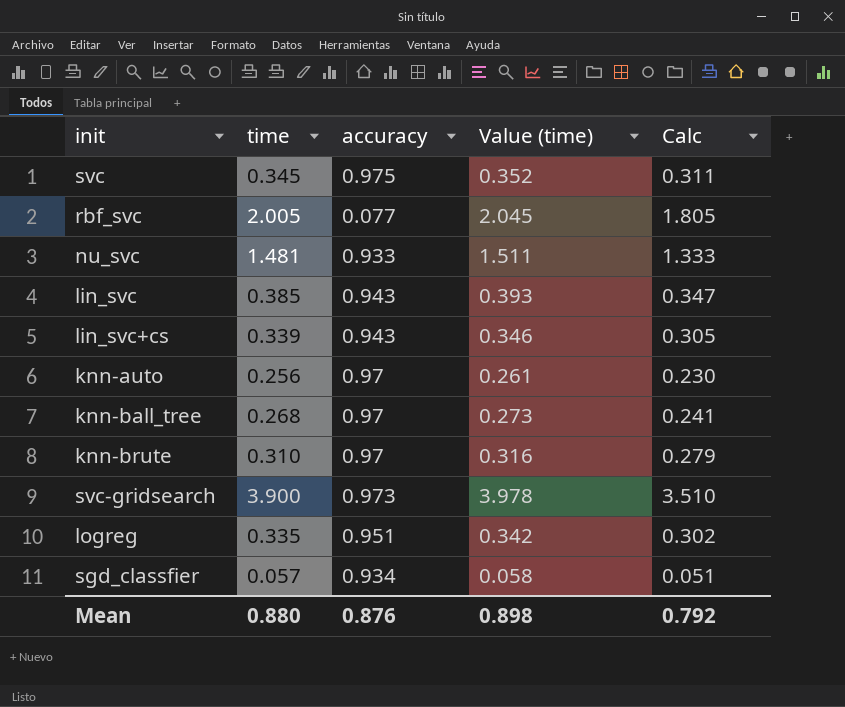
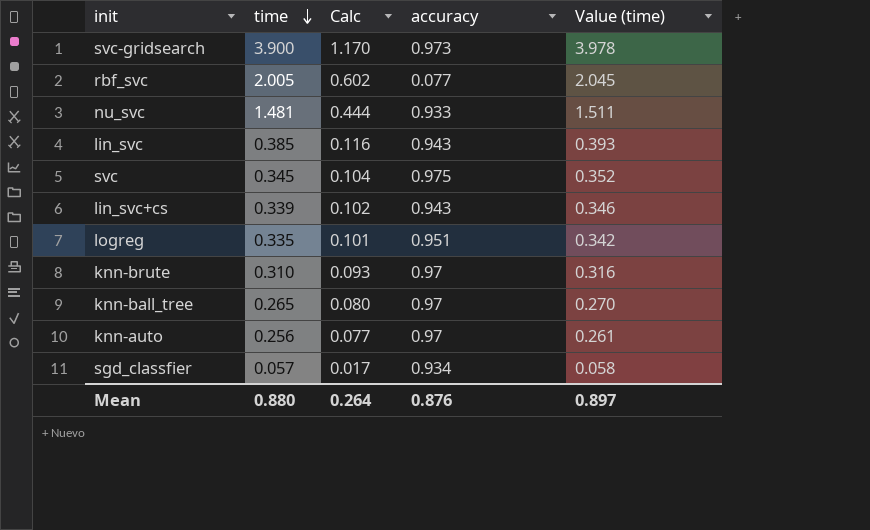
row order: none -> time descending
column Calc | formula: [time] * 0.9 -> [time] * 0.3
column Calc | position: 5 -> 3
knn-ball_tree | time: 0.268 -> 0.265
knn-ball_tree | Value (time): 0.273 -> 0.270
Mean | Calc: 0.792 -> 0.264
Mean | Value (time): 0.898 -> 0.897

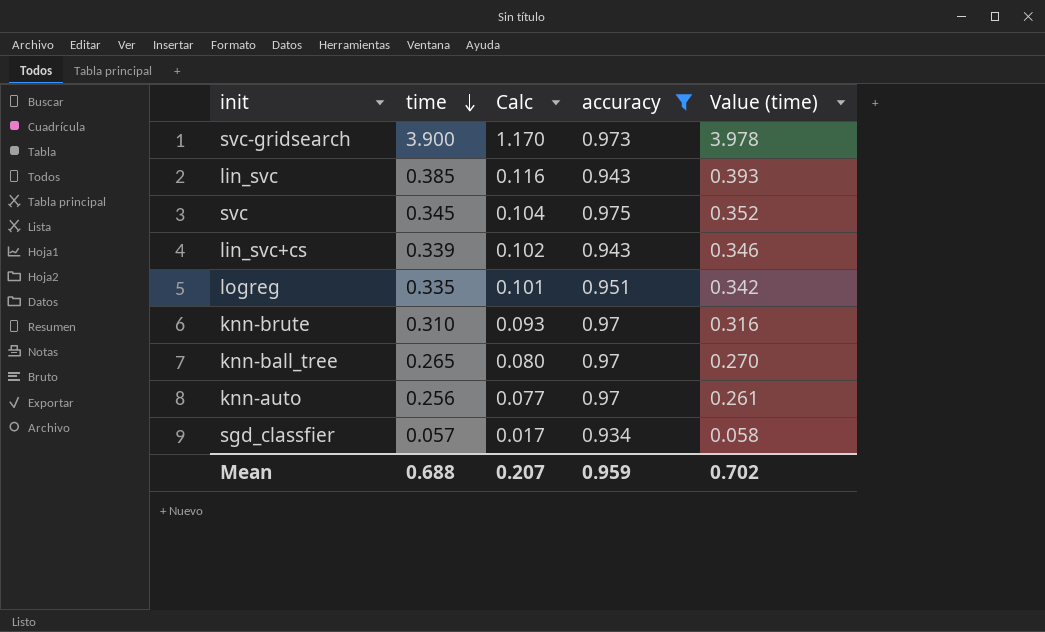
filter: none -> accuracy >= 0.934
Mean | time: 0.880 -> 0.688
Mean | Calc: 0.264 -> 0.207
Mean | accuracy: 0.876 -> 0.959
Mean | Value (time): 0.897 -> 0.702

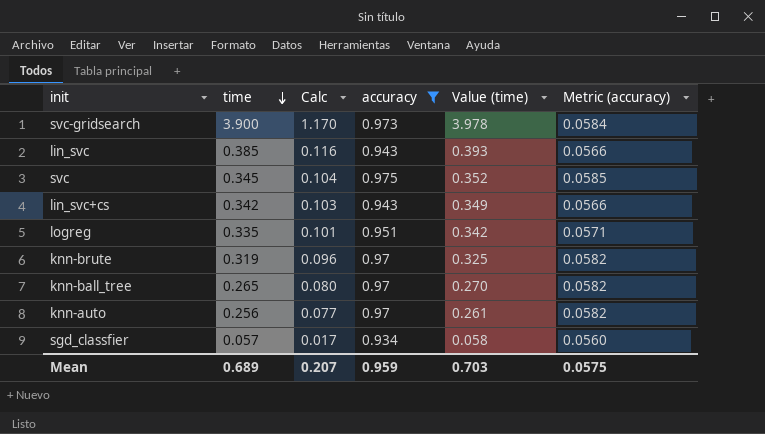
column Metric (accuracy) | formula: none -> [accuracy] * 0.06
lin_svc+cs | time: 0.339 -> 0.342
lin_svc+cs | Calc: 0.102 -> 0.103
lin_svc+cs | Value (time): 0.346 -> 0.349
knn-brute | time: 0.310 -> 0.319
knn-brute | Calc: 0.093 -> 0.096
knn-brute | Value (time): 0.316 -> 0.325
Mean | time: 0.688 -> 0.689
Mean | Value (time): 0.702 -> 0.703

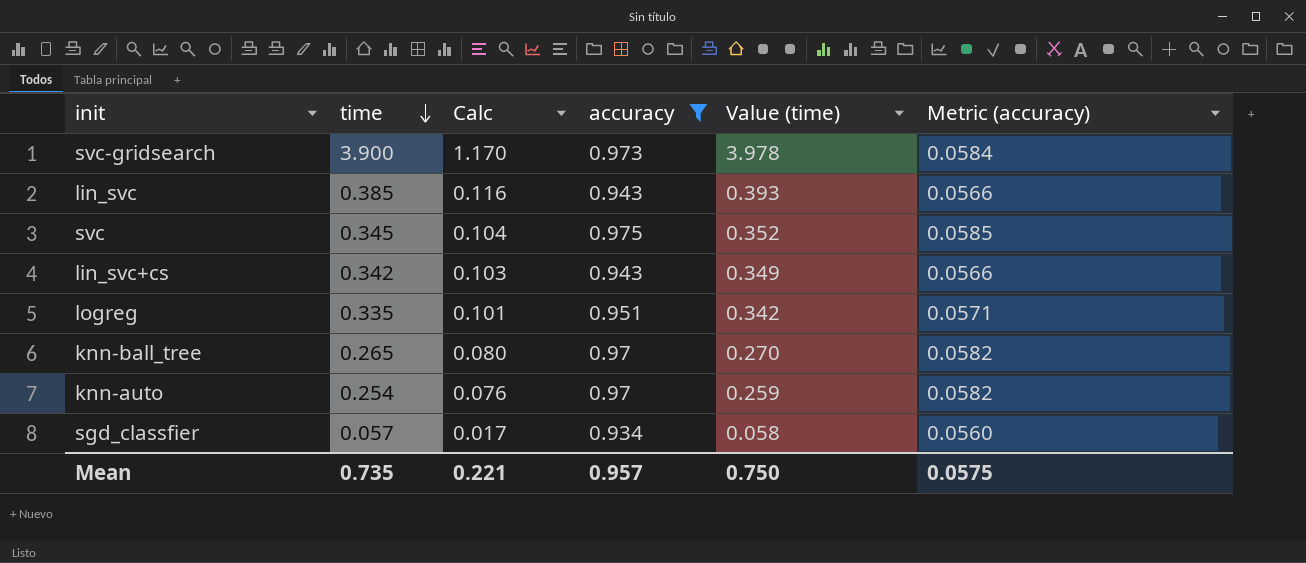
row knn-brute: 0.319 | 0.096 | 0.97 | 0.325 | 0.0582 -> none
knn-auto | time: 0.256 -> 0.254
knn-auto | Calc: 0.077 -> 0.076
knn-auto | Value (time): 0.261 -> 0.259
Mean | time: 0.689 -> 0.735
Mean | Calc: 0.207 -> 0.221
Mean | accuracy: 0.959 -> 0.957
Mean | Value (time): 0.703 -> 0.750

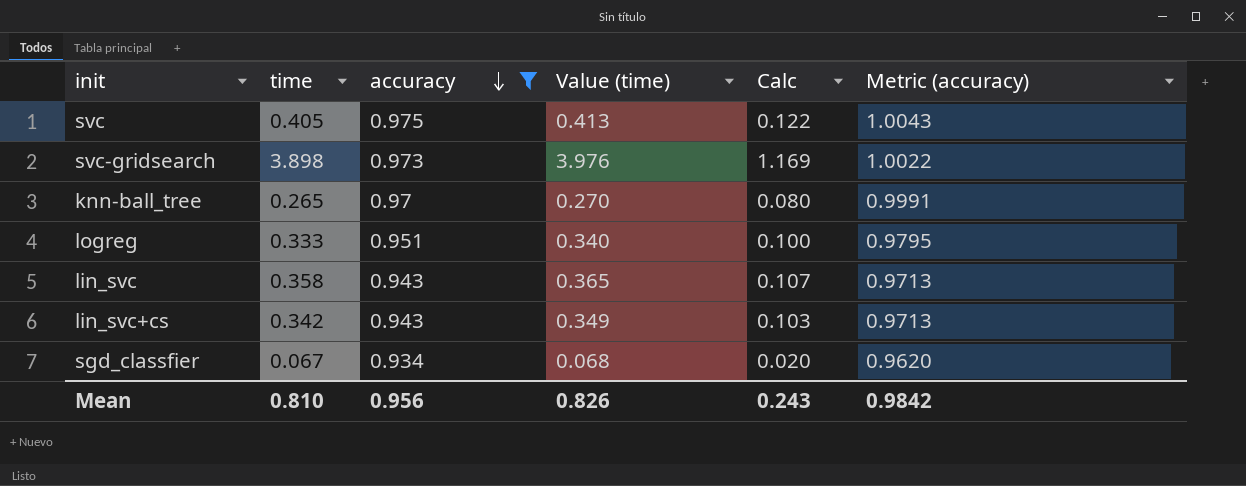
row order: time descending -> accuracy descending
column Calc | position: 3 -> 5
column Metric (accuracy) | formula: [accuracy] * 0.06 -> [accuracy] * 1.03
row knn-auto: 0.254 | 0.076 | 0.97 | 0.259 | 0.0582 -> none
svc | time: 0.345 -> 0.405
svc | Value (time): 0.352 -> 0.413
svc | Calc: 0.104 -> 0.122
svc-gridsearch | time: 3.900 -> 3.898
svc-gridsearch | Value (time): 3.978 -> 3.976
svc-gridsearch | Calc: 1.170 -> 1.169
logreg | time: 0.335 -> 0.333
logreg | Value (time): 0.342 -> 0.340
logreg | Calc: 0.101 -> 0.100
lin_svc | time: 0.385 -> 0.358
lin_svc | Value (time): 0.393 -> 0.365
lin_svc | Calc: 0.116 -> 0.107
sgd_classfier | time: 0.057 -> 0.067
sgd_classfier | Value (time): 0.058 -> 0.068
sgd_classfier | Calc: 0.017 -> 0.020
Mean | time: 0.735 -> 0.810
Mean | accuracy: 0.957 -> 0.956
Mean | Value (time): 0.750 -> 0.826
Mean | Calc: 0.221 -> 0.243
Mean | Metric (accuracy): 0.0575 -> 0.9842

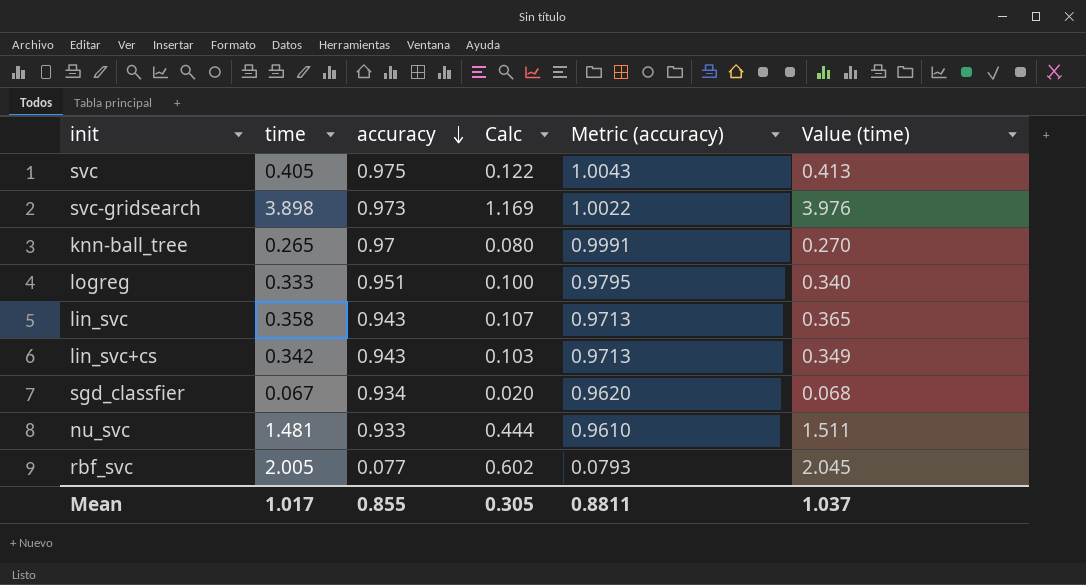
filter: accuracy >= 0.934 -> none
column Value (time) | position: 4 -> 6
Mean | time: 0.810 -> 1.017
Mean | accuracy: 0.956 -> 0.855
Mean | Calc: 0.243 -> 0.305
Mean | Metric (accuracy): 0.9842 -> 0.8811
Mean | Value (time): 0.826 -> 1.037

